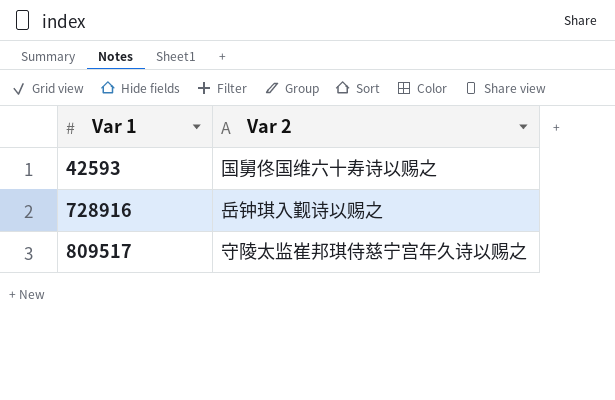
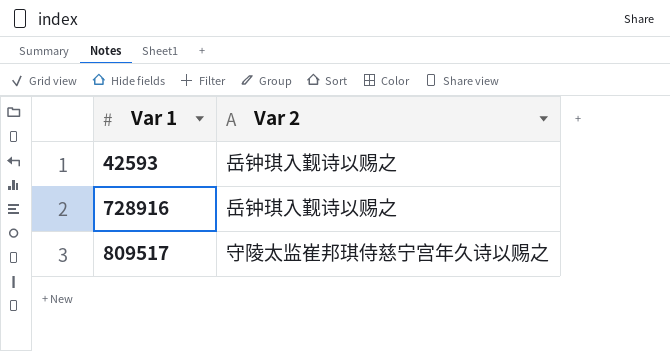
42593 | Var 2: 国舅佟国维六十寿诗以赐之 -> 岳钟琪入觐诗以赐之

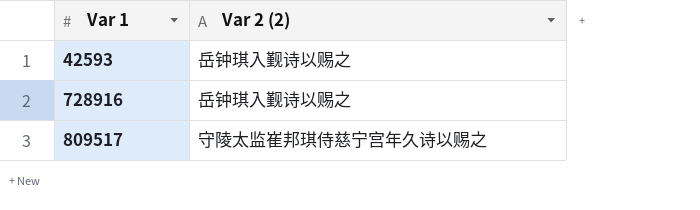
column name: Var 2 -> Var 2 (2)

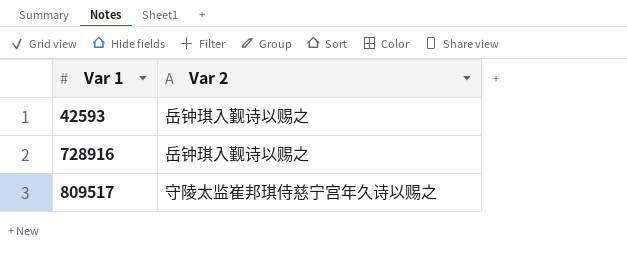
column name: Var 2 (2) -> Var 2

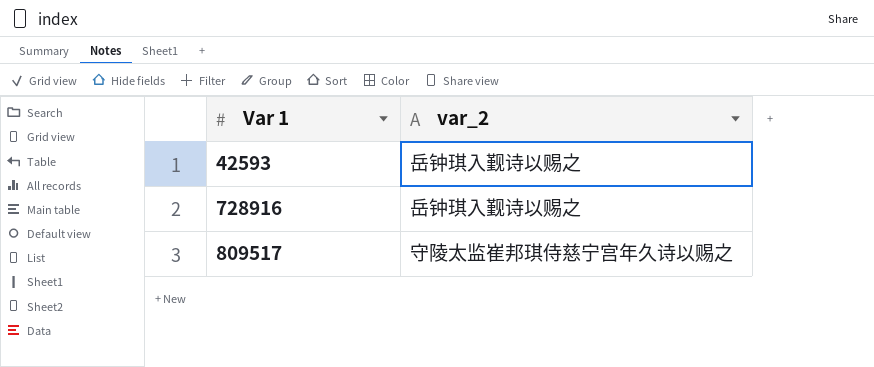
column name: Var 2 -> var_2

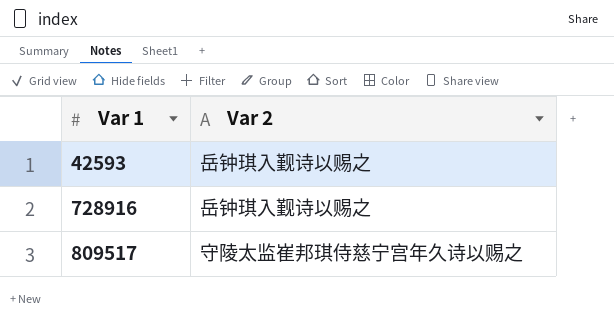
column name: var_2 -> Var 2

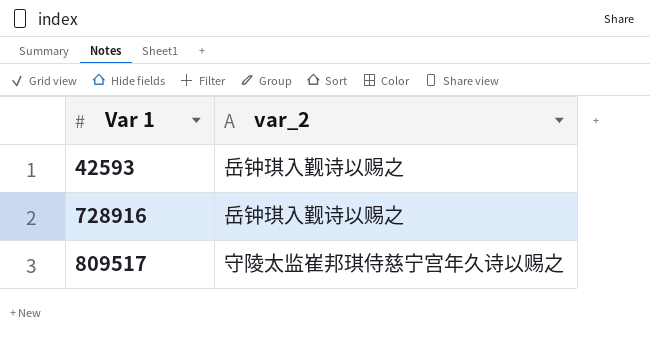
column name: Var 2 -> var_2

